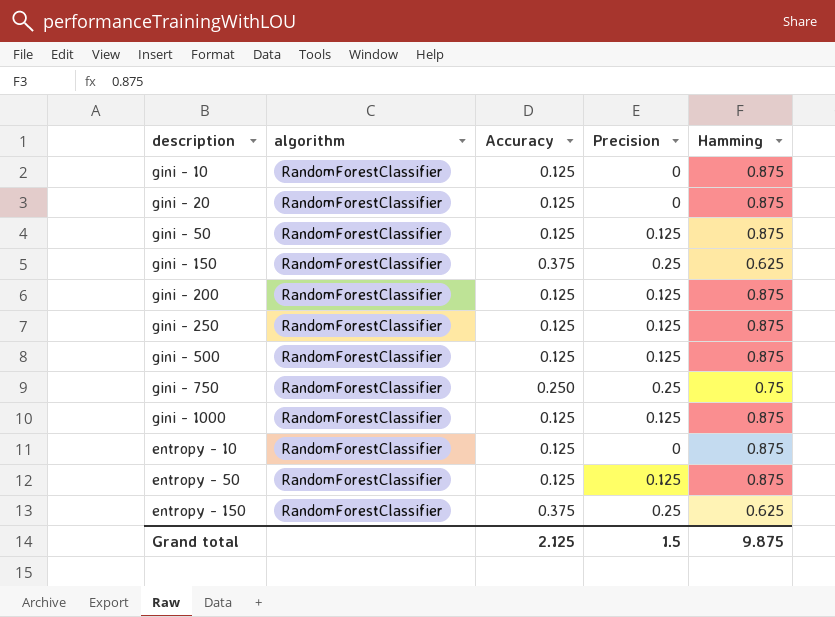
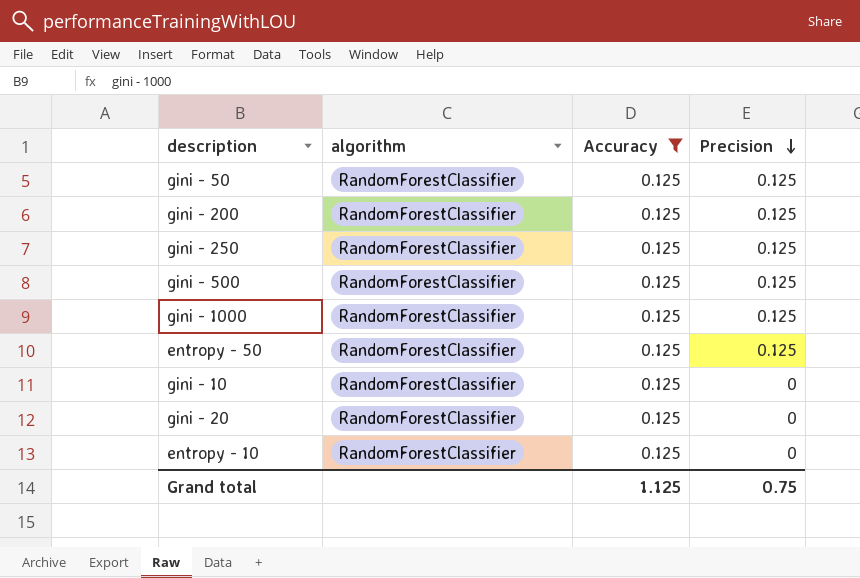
filter: none -> Accuracy = 0.125
row order: none -> Precision descending
column Hamming | position: 5 -> none
Grand total | Accuracy: 2.125 -> 1.125
Grand total | Precision: 1.5 -> 0.75

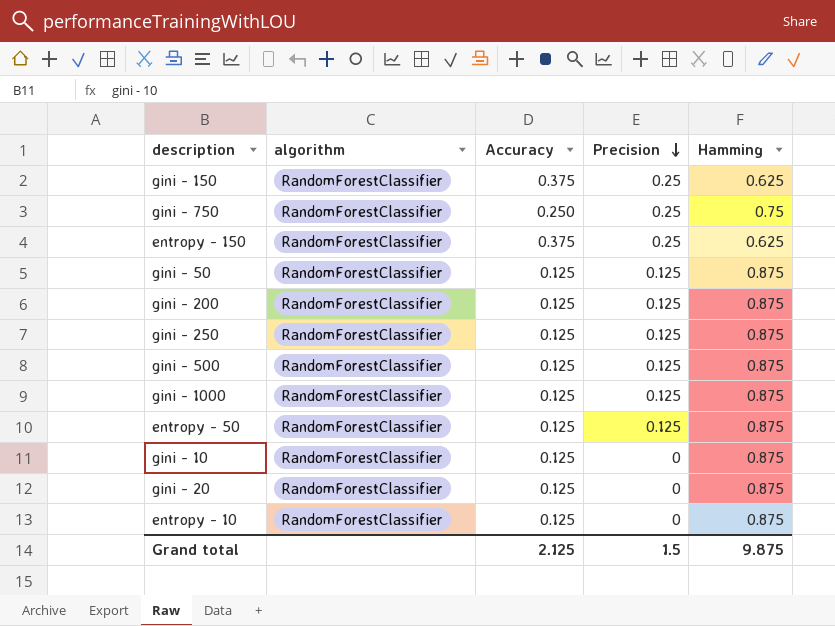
filter: Accuracy = 0.125 -> none
column Hamming | position: none -> 5
Grand total | Accuracy: 1.125 -> 2.125
Grand total | Precision: 0.75 -> 1.5

